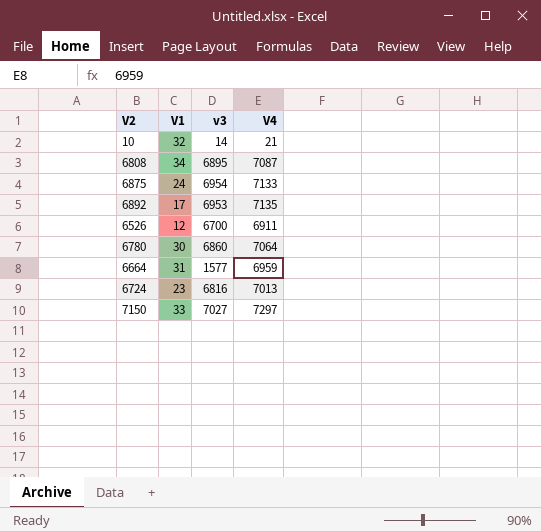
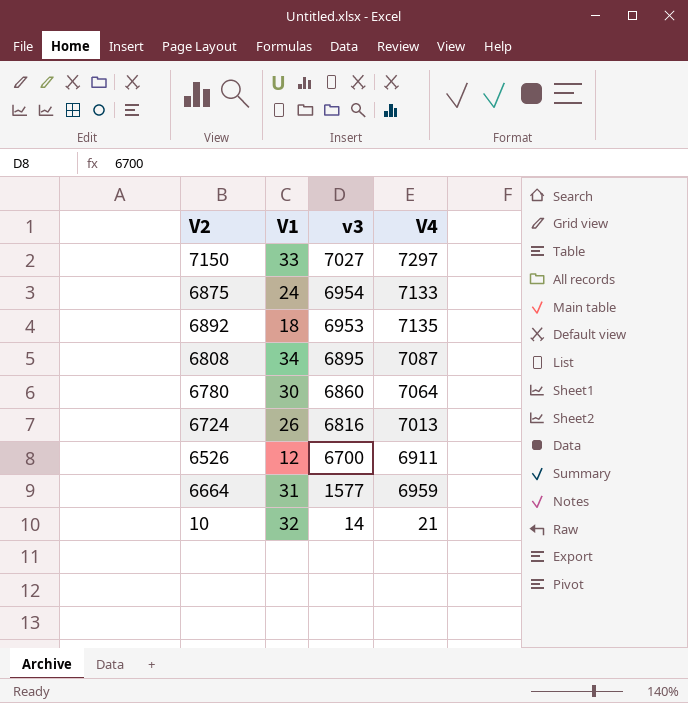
row order: none -> v3 descending
6892 | V1: 17 -> 18
6724 | V1: 23 -> 26

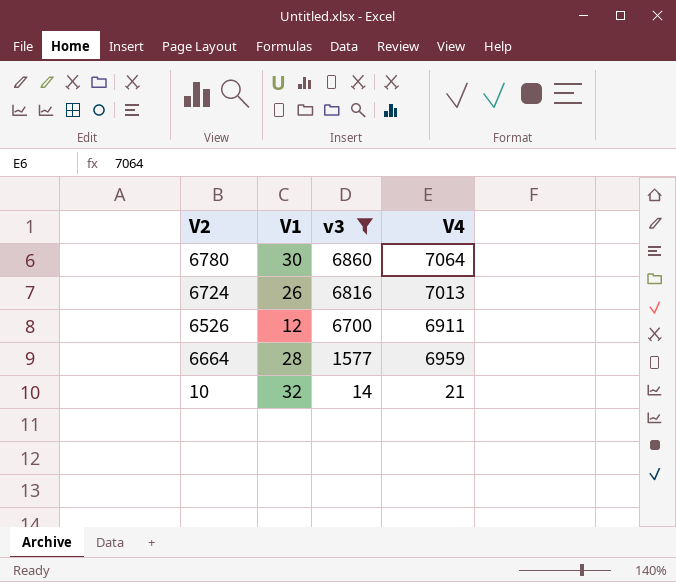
filter: none -> v3 <= 6860
6664 | V1: 31 -> 28

